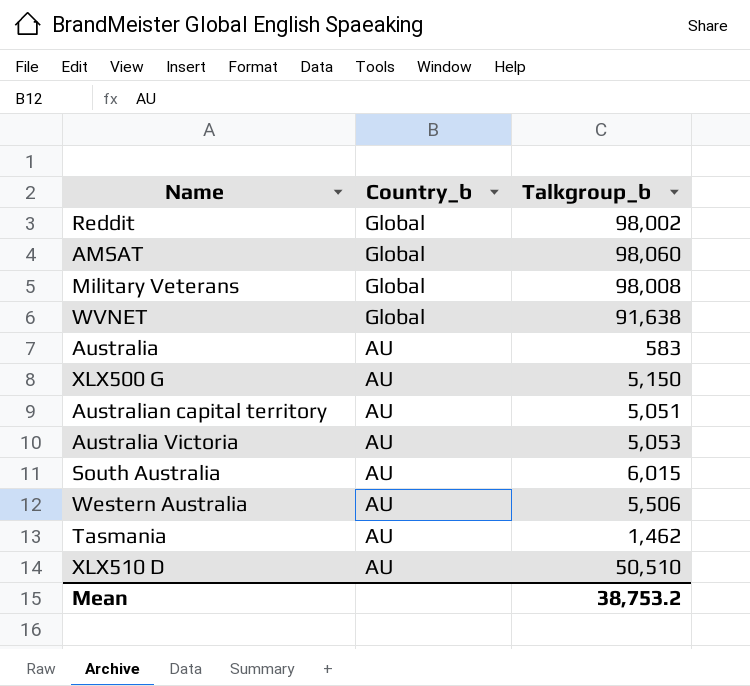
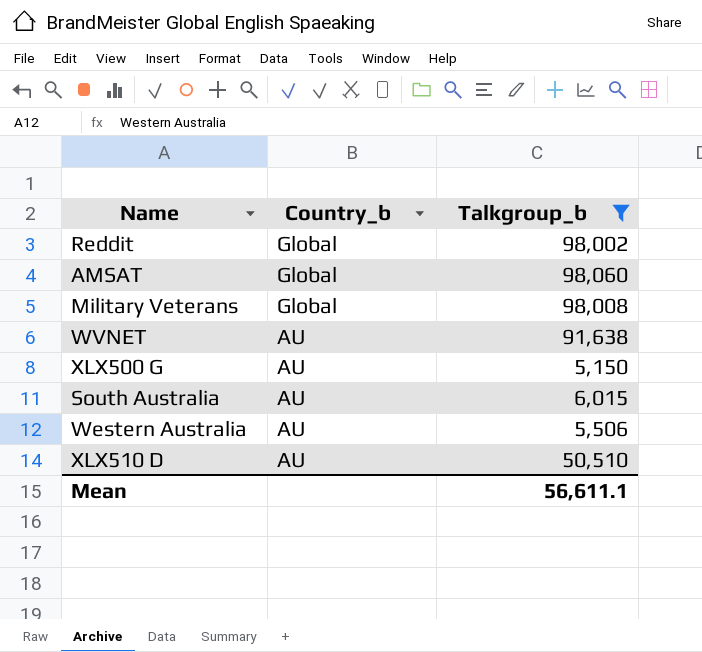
filter: none -> Talkgroup_b >= 5,150
WVNET | Country_b: Global -> AU
Mean | Talkgroup_b: 38,753.2 -> 56,611.1

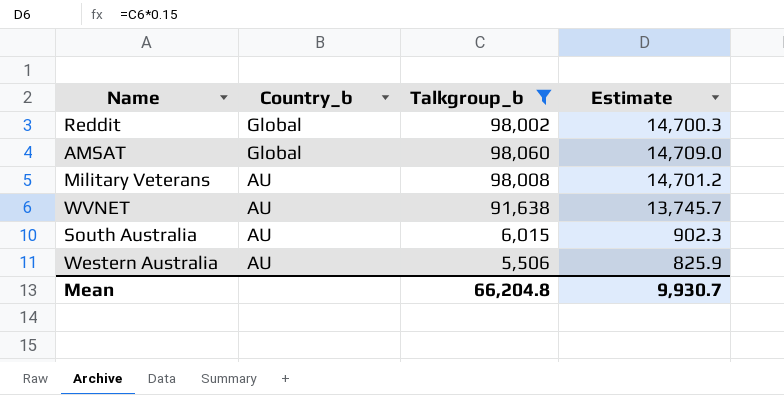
column Estimate | formula: none -> [Talkgroup_b] * 0.15
row XLX500 G: AU | 5,150 -> none
row XLX510 D: AU | 50,510 -> none
Military Veterans | Country_b: Global -> AU
Mean | Talkgroup_b: 56,611.1 -> 66,204.8

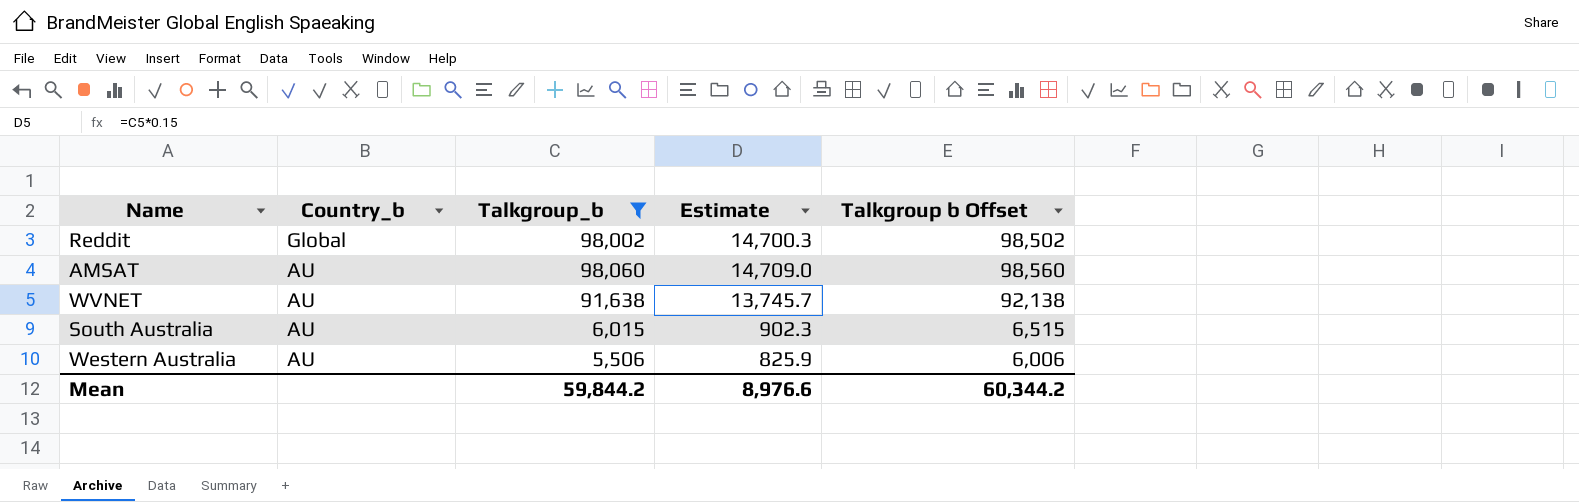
column Talkgroup b Offset | formula: none -> [Talkgroup_b] + 500
row Military Veterans: AU | 98,008 | 14,701.2 -> none
AMSAT | Country_b: Global -> AU
Mean | Talkgroup_b: 66,204.8 -> 59,844.2
Mean | Estimate: 9,930.7 -> 8,976.6

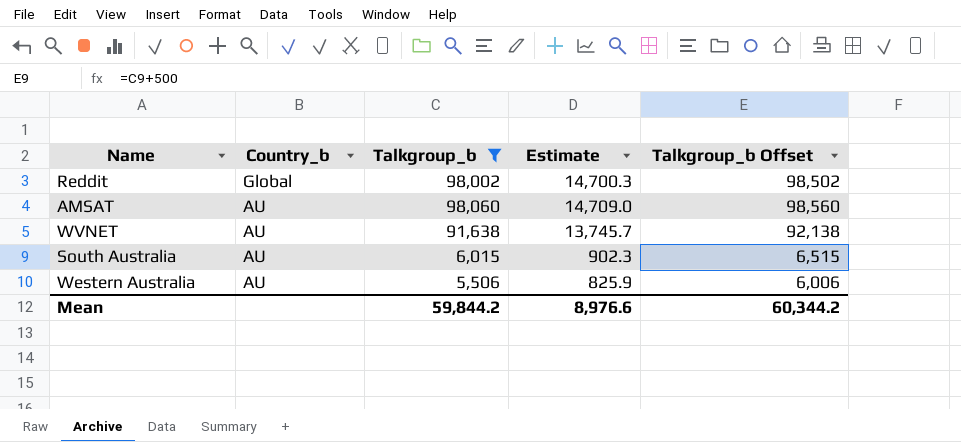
column name: Talkgroup b Offset -> Talkgroup_b Offset

